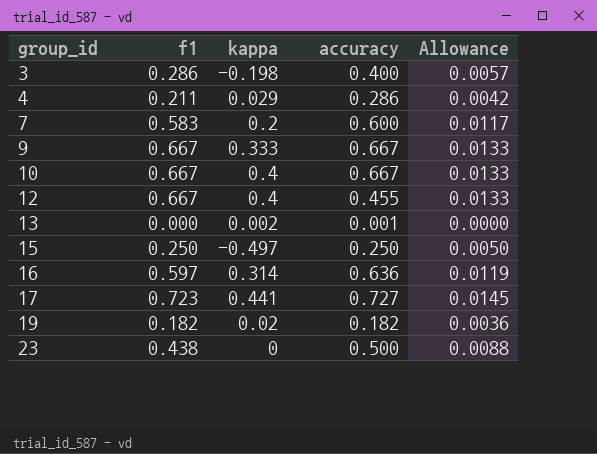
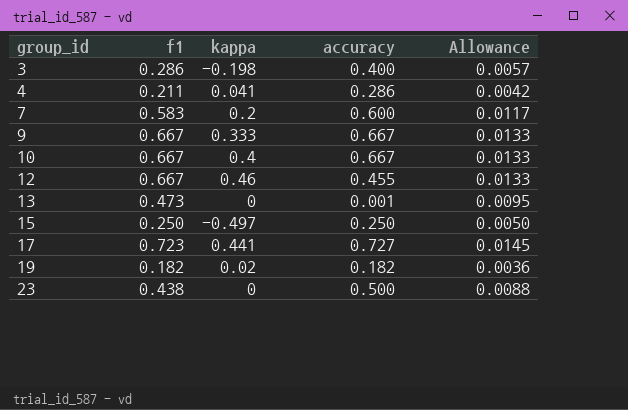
row 16: 0.597 | 0.314 | 0.636 | 0.0119 -> none
4 | kappa: 0.029 -> 0.041
12 | kappa: 0.4 -> 0.46
13 | f1: 0.000 -> 0.473
13 | kappa: 0.002 -> 0
13 | Allowance: 0.0000 -> 0.0095

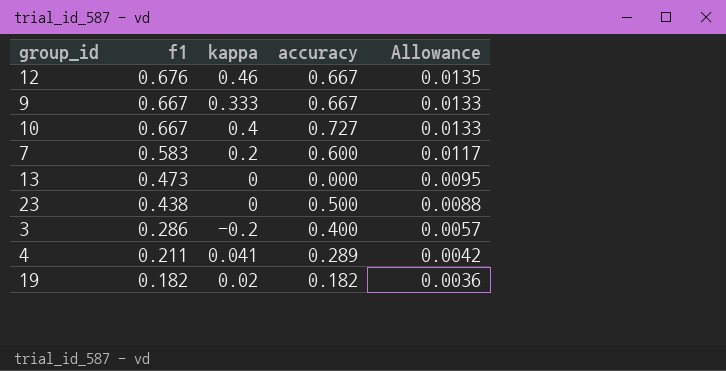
row order: group_id ascending -> f1 descending
row 15: 0.250 | -0.497 | 0.250 | 0.0050 -> none
row 17: 0.723 | 0.441 | 0.727 | 0.0145 -> none
12 | f1: 0.667 -> 0.676
12 | accuracy: 0.455 -> 0.667
12 | Allowance: 0.0133 -> 0.0135
10 | accuracy: 0.667 -> 0.727
13 | accuracy: 0.001 -> 0.000
3 | kappa: -0.198 -> -0.2
4 | accuracy: 0.286 -> 0.289

